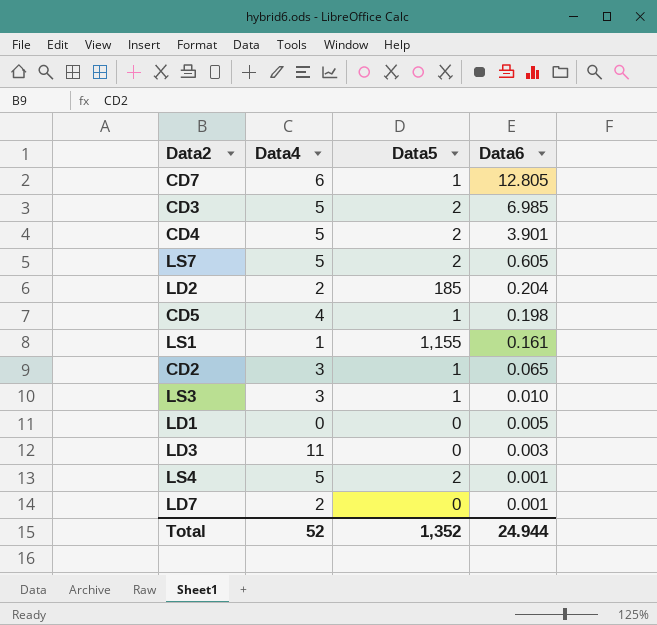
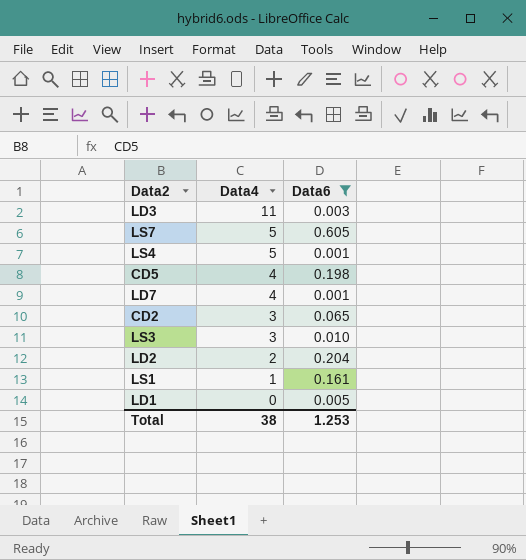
filter: none -> Data6 <= 0.605
row order: Data6 descending -> Data4 descending
column Data5 | position: 3 -> none
LD7 | Data4: 2 -> 4
Total | Data4: 52 -> 38
Total | Data6: 24.944 -> 1.253

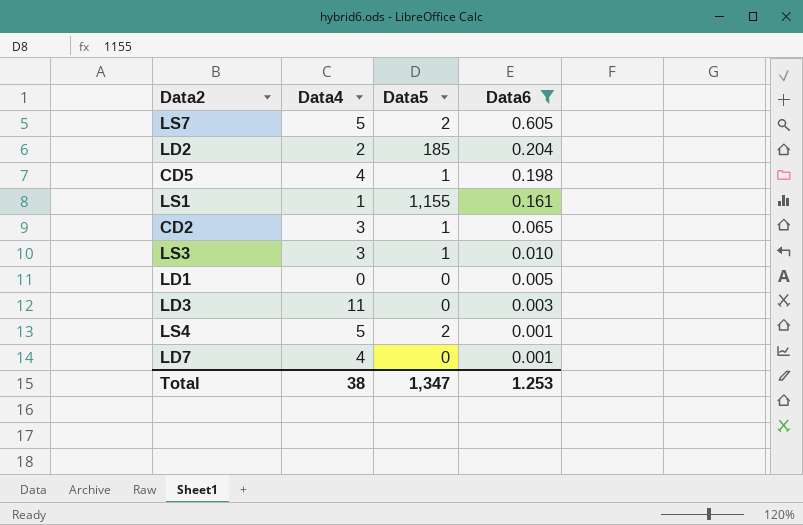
row order: Data4 descending -> Data6 descending
column Data5 | position: none -> 3

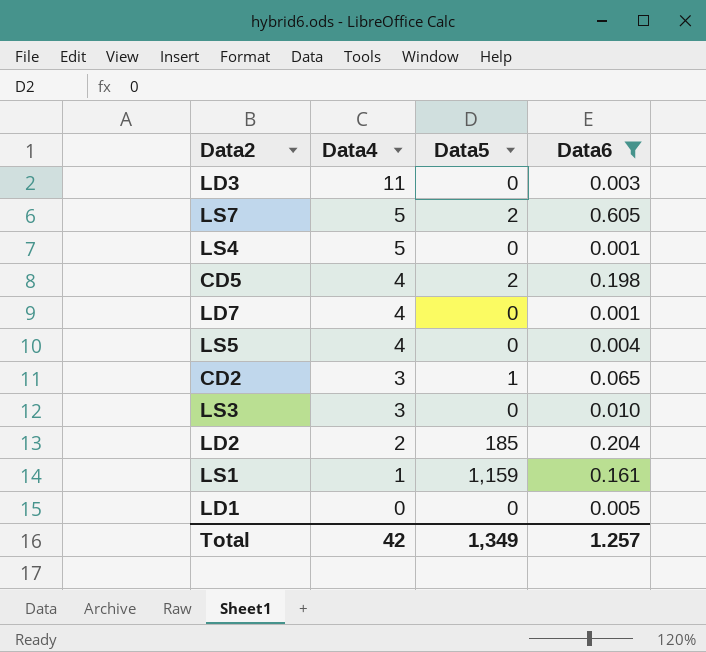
row order: Data6 descending -> Data4 descending
LS4 | Data5: 2 -> 0
CD5 | Data5: 1 -> 2
row LS5: none -> 4 | 0 | 0.004
LS3 | Data5: 1 -> 0
LS1 | Data5: 1,155 -> 1,159
Total | Data4: 38 -> 42
Total | Data5: 1,347 -> 1,349
Total | Data6: 1.253 -> 1.257

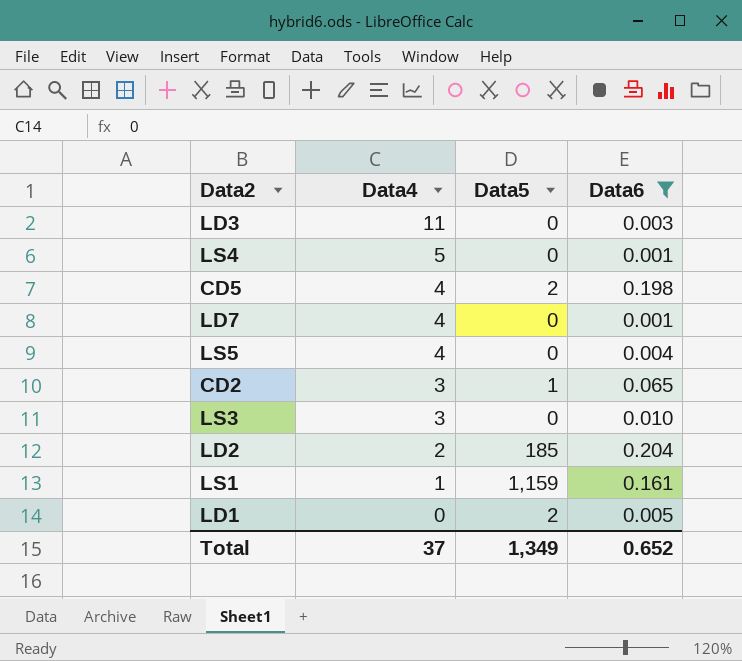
row LS7: 5 | 2 | 0.605 -> none
LD1 | Data5: 0 -> 2
Total | Data4: 42 -> 37
Total | Data6: 1.257 -> 0.652

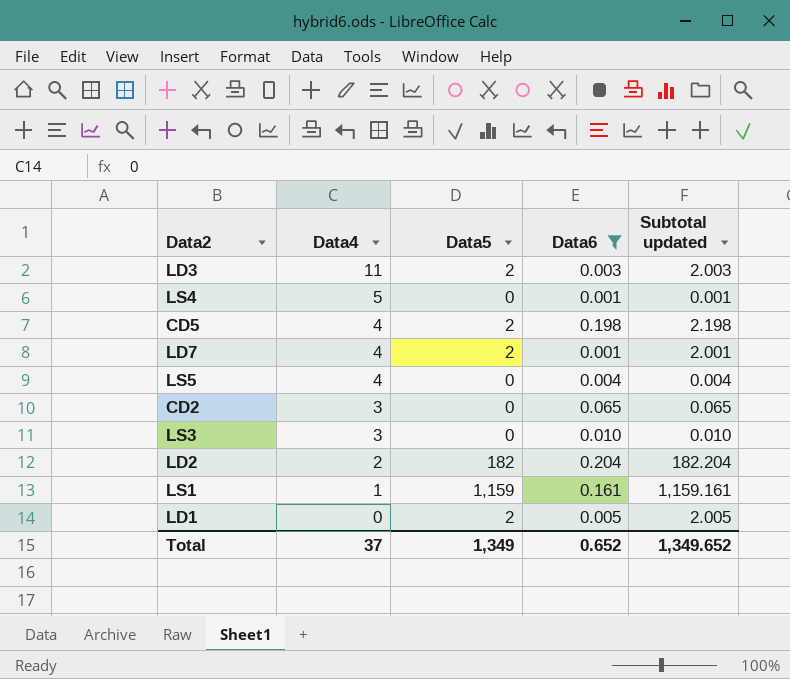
column Subtotal updated | formula: none -> [Data5] + [Data6]
LD3 | Data5: 0 -> 2
LD7 | Data5: 0 -> 2
CD2 | Data5: 1 -> 0
LD2 | Data5: 185 -> 182

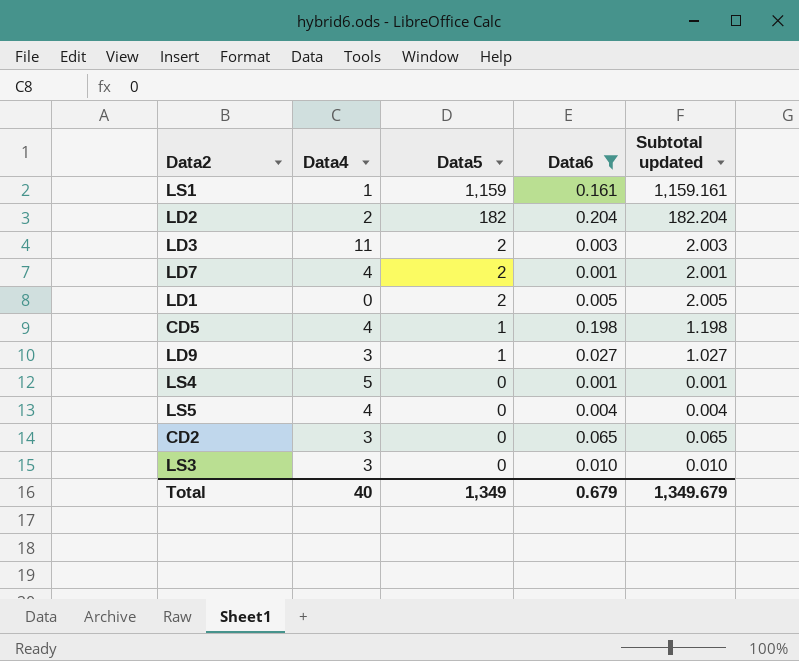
row order: Data4 descending -> Data5 descending
CD5 | Data5: 2 -> 1
CD5 | Subtotal updated: 2.198 -> 1.198
row LD9: none -> 3 | 1 | 0.027 | 1.027
Total | Data4: 37 -> 40
Total | Data6: 0.652 -> 0.679
Total | Subtotal updated: 1,349.652 -> 1,349.679

